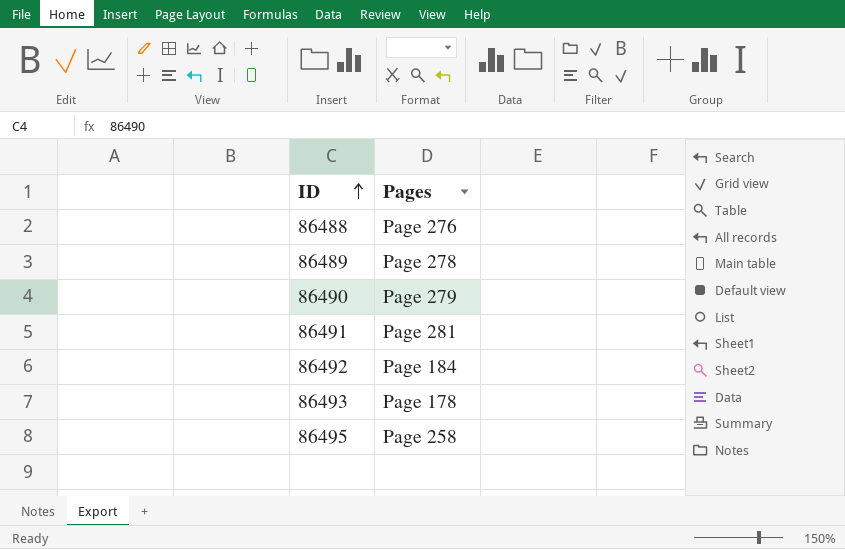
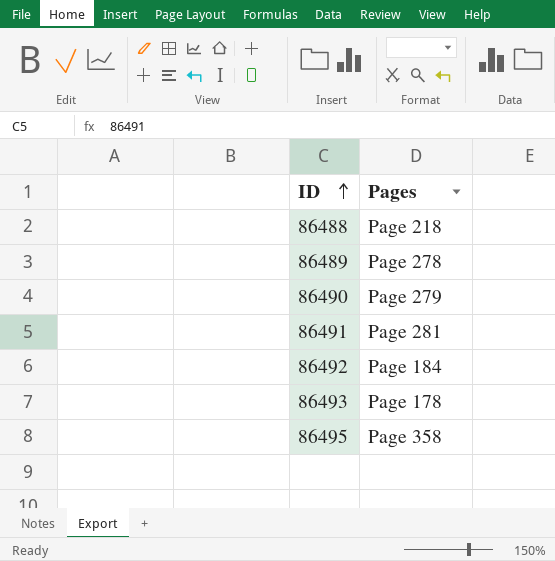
86488 | Pages: Page 276 -> Page 218
86495 | Pages: Page 258 -> Page 358

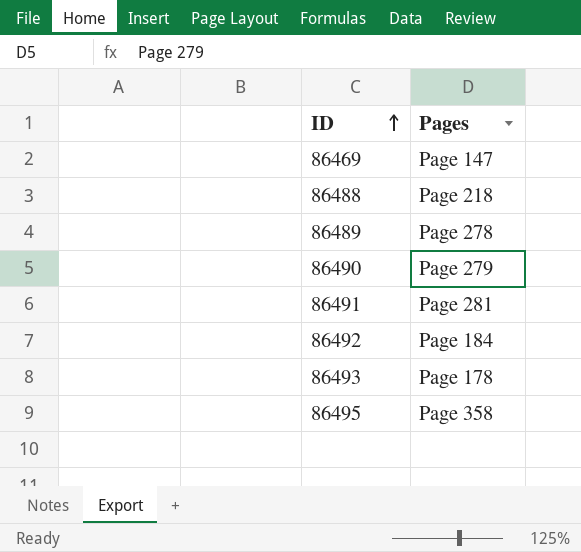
row 86469: none -> Page 147

